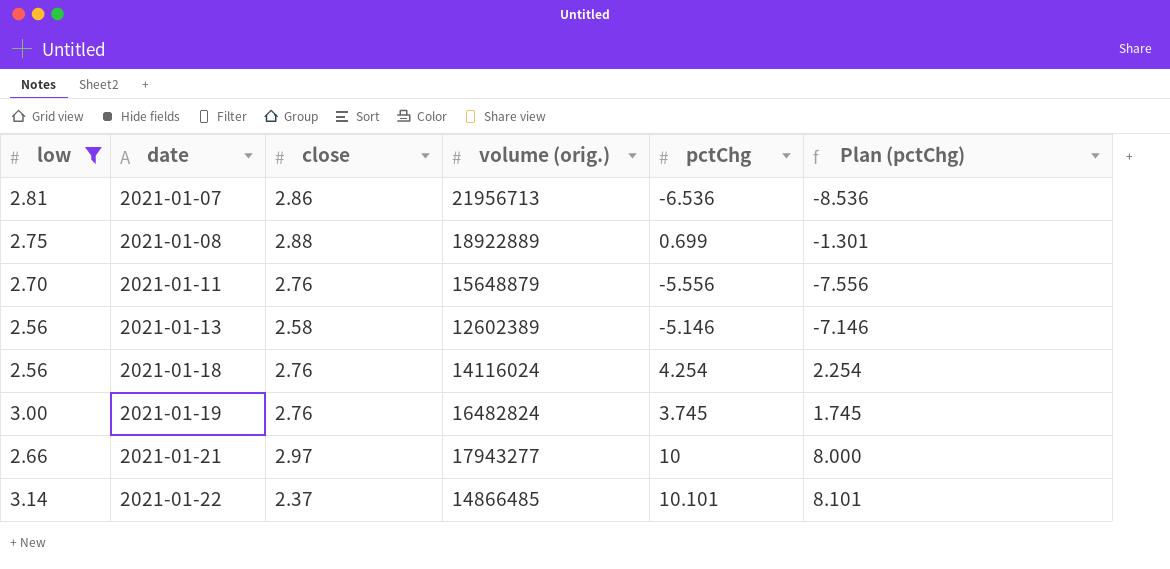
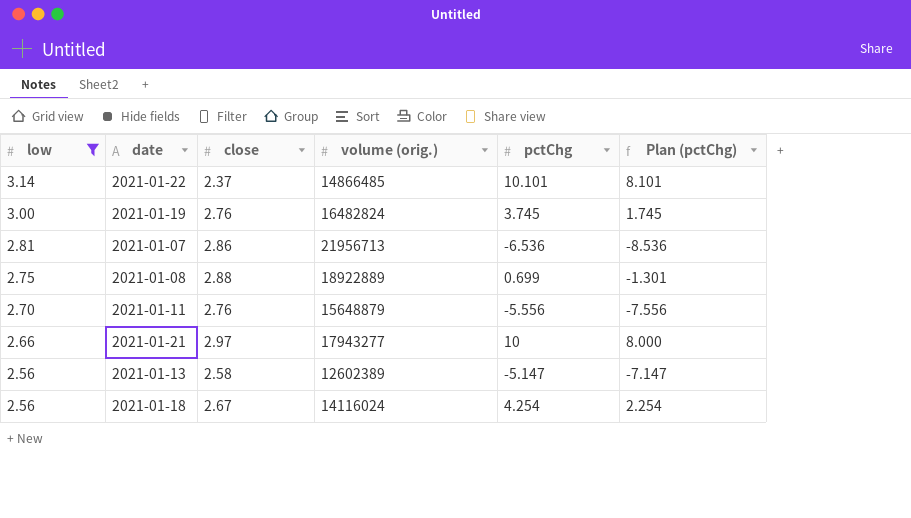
row order: date ascending -> low descending
2021-01-13 | pctChg: -5.146 -> -5.147
2021-01-13 | Plan (pctChg): -7.146 -> -7.147
2021-01-18 | close: 2.76 -> 2.67

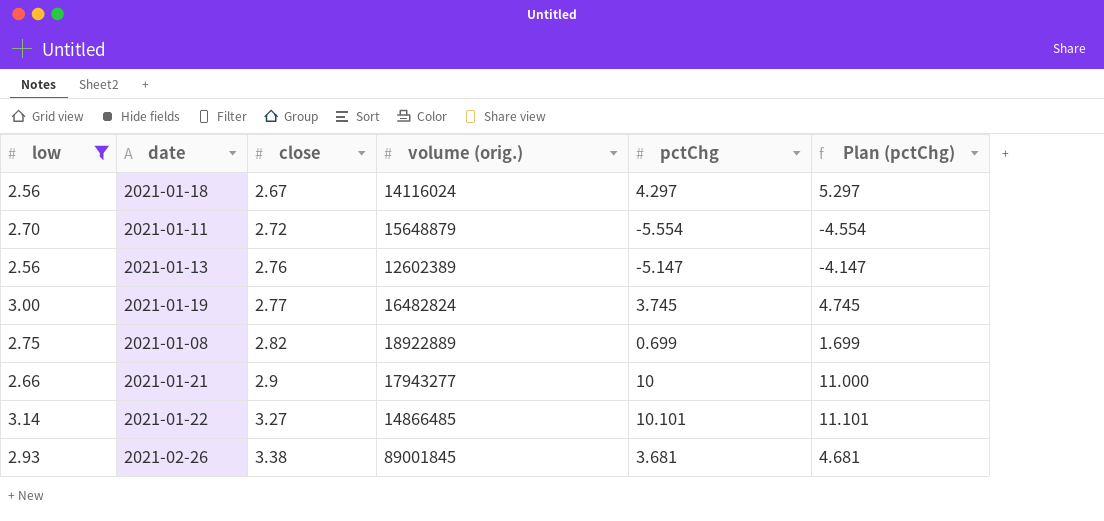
row order: low descending -> close ascending
column Plan (pctChg) | formula: [pctChg] - 2 -> [pctChg] + 1
row 2021-01-07: 2.81 | 2.86 | 21956713 | -6.536 | -8.536 -> none
2021-01-18 | pctChg: 4.254 -> 4.297
2021-01-11 | close: 2.76 -> 2.72
2021-01-11 | pctChg: -5.556 -> -5.554
2021-01-13 | close: 2.58 -> 2.76
2021-01-19 | close: 2.76 -> 2.77
2021-01-08 | close: 2.88 -> 2.82
2021-01-21 | close: 2.97 -> 2.9
2021-01-22 | close: 2.37 -> 3.27
row 2021-02-26: none -> 2.93 | 3.38 | 89001845 | 3.681 | 4.681

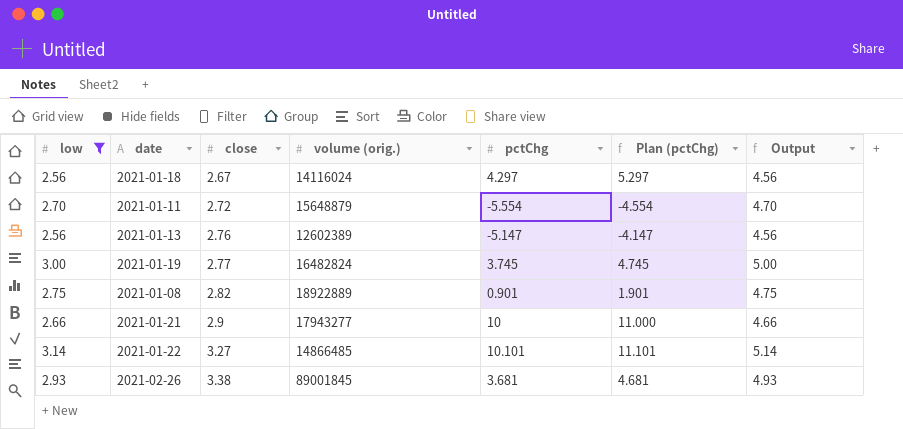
column Output | formula: none -> [low] + 2
2021-01-08 | pctChg: 0.699 -> 0.901
2021-01-08 | Plan (pctChg): 1.699 -> 1.901

